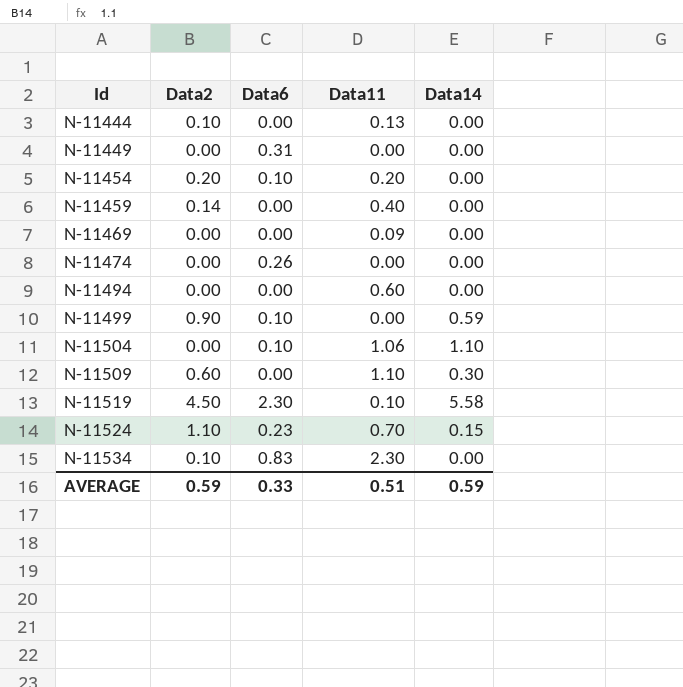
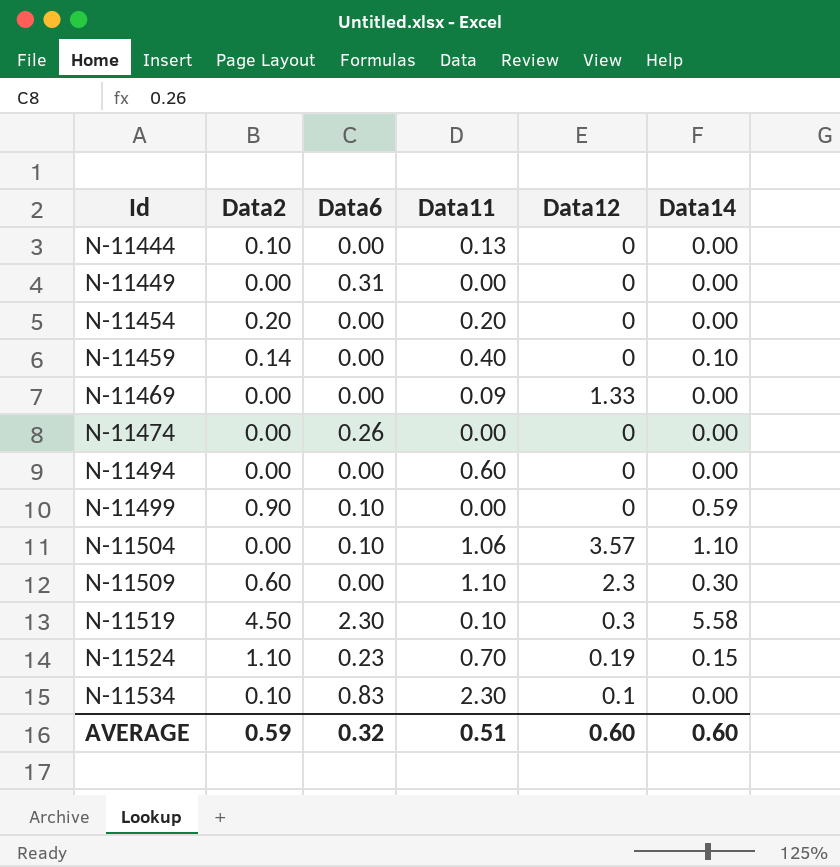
column Data12 | position: none -> 5
N-11454 | Data6: 0.10 -> 0.00
N-11459 | Data14: 0.00 -> 0.10
AVERAGE | Data6: 0.33 -> 0.32
AVERAGE | Data14: 0.59 -> 0.60

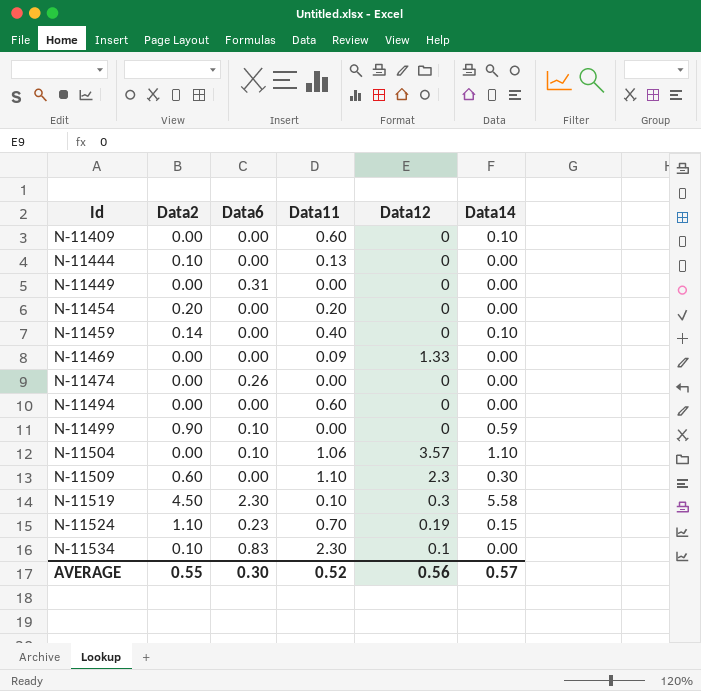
row N-11409: none -> 0.00 | 0.00 | 0.60 | 0 | 0.10
AVERAGE | Data2: 0.59 -> 0.55
AVERAGE | Data6: 0.32 -> 0.30
AVERAGE | Data11: 0.51 -> 0.52
AVERAGE | Data12: 0.60 -> 0.56
AVERAGE | Data14: 0.60 -> 0.57

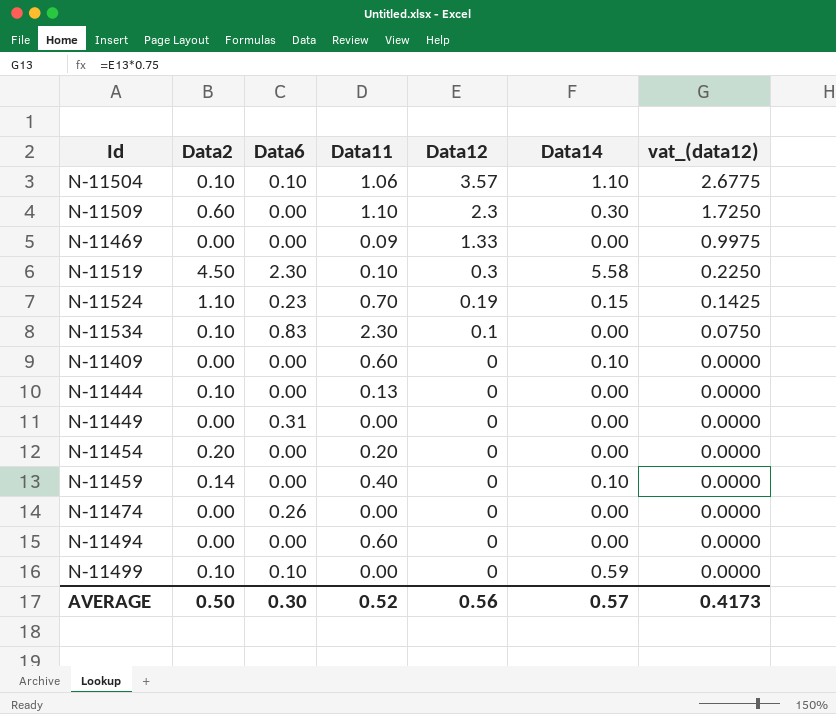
row order: Id ascending -> Data12 descending
column vat_(data12) | formula: none -> [Data12] * 0.75
N-11504 | Data2: 0.00 -> 0.10
N-11499 | Data2: 0.90 -> 0.10
AVERAGE | Data2: 0.55 -> 0.50

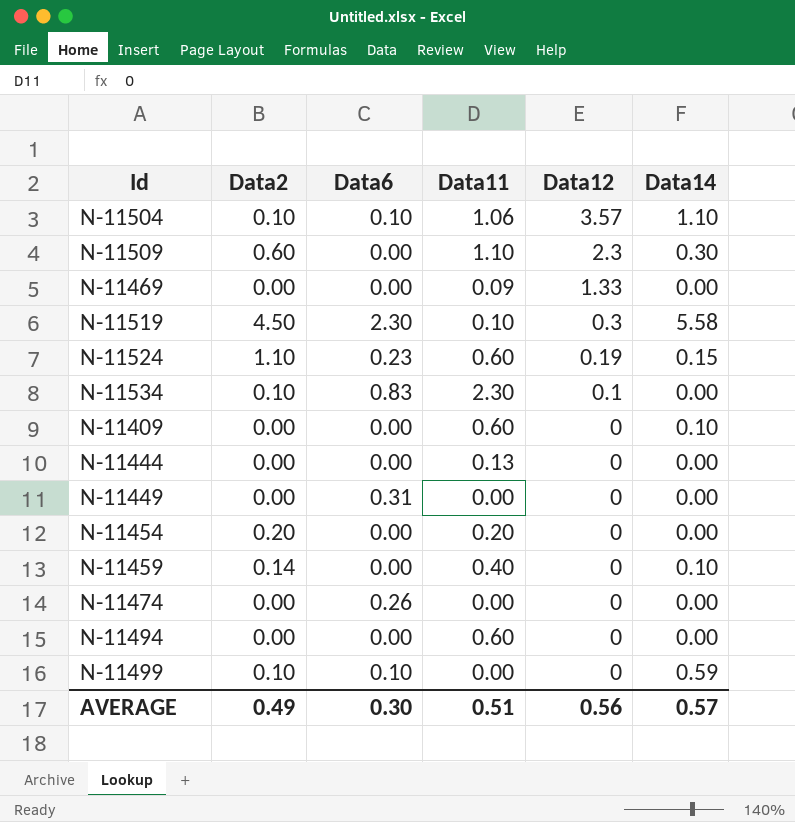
column vat_(data12) | formula: [Data12] * 0.75 -> none
N-11524 | Data11: 0.70 -> 0.60
N-11444 | Data2: 0.10 -> 0.00
AVERAGE | Data2: 0.50 -> 0.49
AVERAGE | Data11: 0.52 -> 0.51

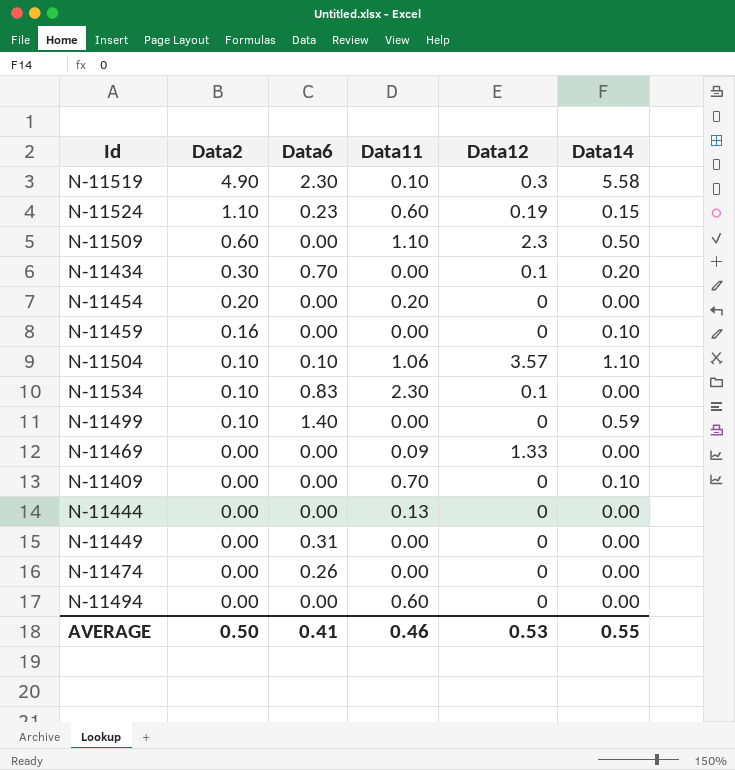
row order: Data12 descending -> Data2 descending
N-11519 | Data2: 4.50 -> 4.90
N-11509 | Data14: 0.30 -> 0.50
row N-11434: none -> 0.30 | 0.70 | 0.00 | 0.1 | 0.20
N-11459 | Data2: 0.14 -> 0.16
N-11459 | Data11: 0.40 -> 0.00
N-11499 | Data6: 0.10 -> 1.40
N-11409 | Data11: 0.60 -> 0.70
AVERAGE | Data2: 0.49 -> 0.50
AVERAGE | Data6: 0.30 -> 0.41
AVERAGE | Data11: 0.51 -> 0.46
AVERAGE | Data12: 0.56 -> 0.53
AVERAGE | Data14: 0.57 -> 0.55

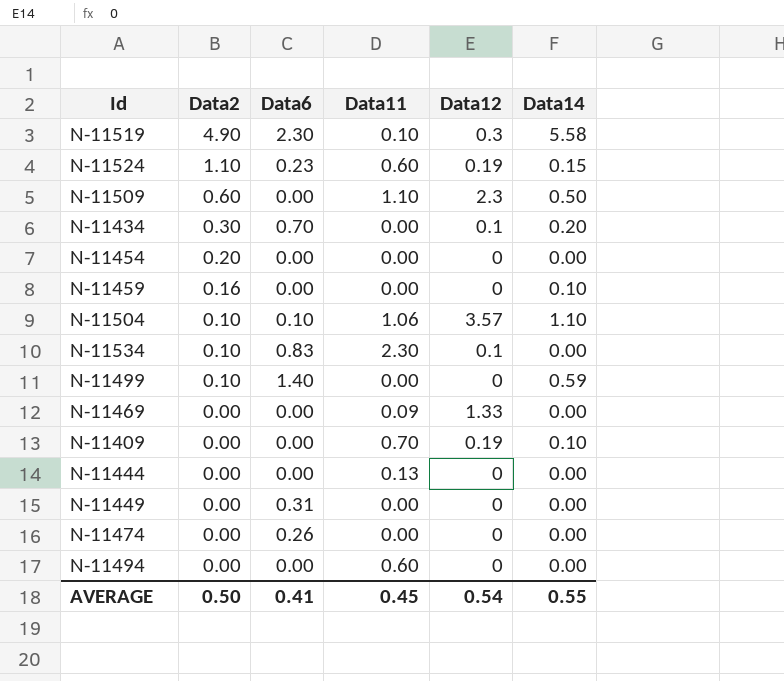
N-11454 | Data11: 0.20 -> 0.00
N-11409 | Data12: 0 -> 0.19
AVERAGE | Data11: 0.46 -> 0.45
AVERAGE | Data12: 0.53 -> 0.54

